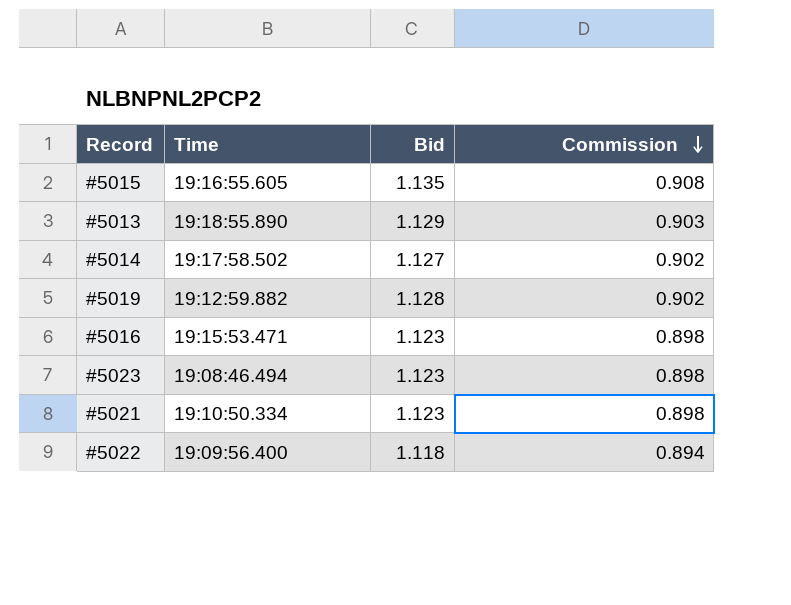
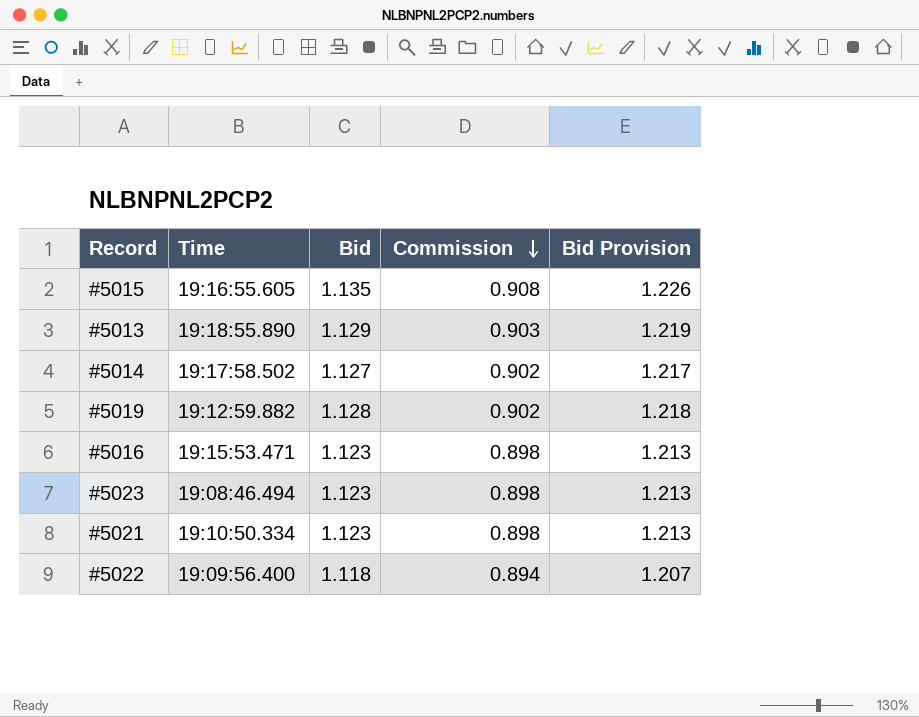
column Bid Provision | formula: none -> [Bid] * 1.08

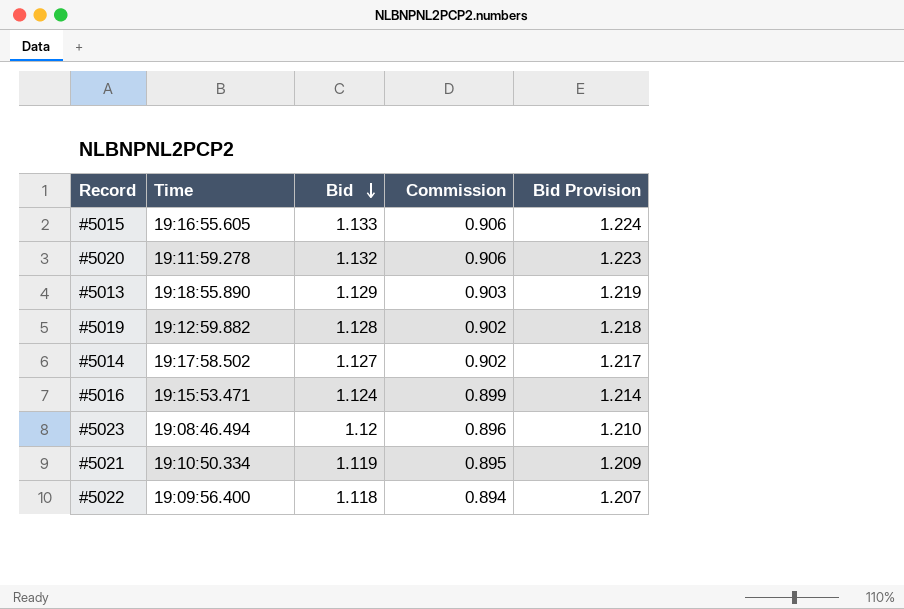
row order: Commission descending -> Bid descending
#5015 | Bid: 1.135 -> 1.133
#5015 | Commission: 0.908 -> 0.906
#5015 | Bid Provision: 1.226 -> 1.224
row #5020: none -> 19:11:59.278 | 1.132 | 0.906 | 1.223
#5016 | Bid: 1.123 -> 1.124
#5016 | Commission: 0.898 -> 0.899
#5016 | Bid Provision: 1.213 -> 1.214
#5023 | Bid: 1.123 -> 1.12
#5023 | Commission: 0.898 -> 0.896
#5023 | Bid Provision: 1.213 -> 1.210
#5021 | Bid: 1.123 -> 1.119
#5021 | Commission: 0.898 -> 0.895
#5021 | Bid Provision: 1.213 -> 1.209

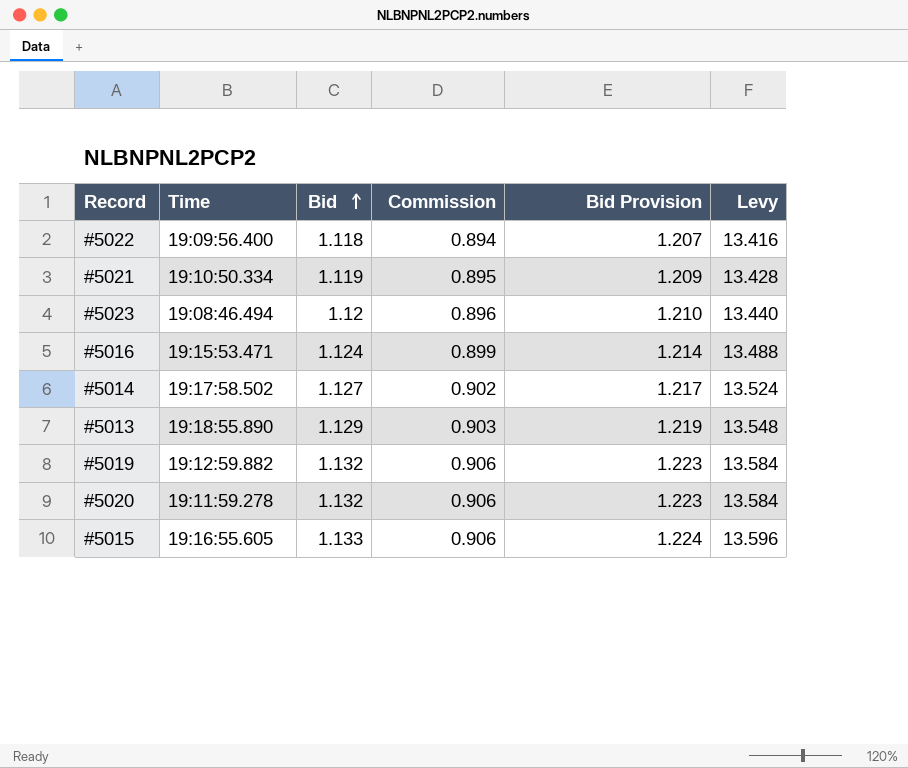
row order: Bid descending -> Bid ascending
column Levy | formula: none -> [Bid] * 12
#5019 | Bid: 1.128 -> 1.132
#5019 | Commission: 0.902 -> 0.906
#5019 | Bid Provision: 1.218 -> 1.223

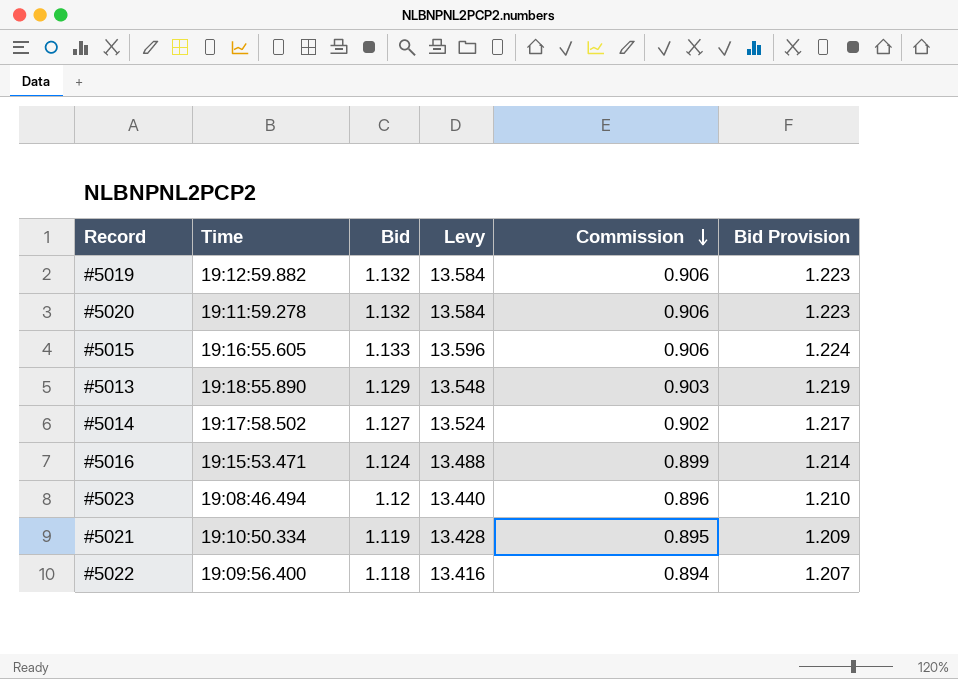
row order: Bid ascending -> Commission descending
column Levy | position: 6 -> 4

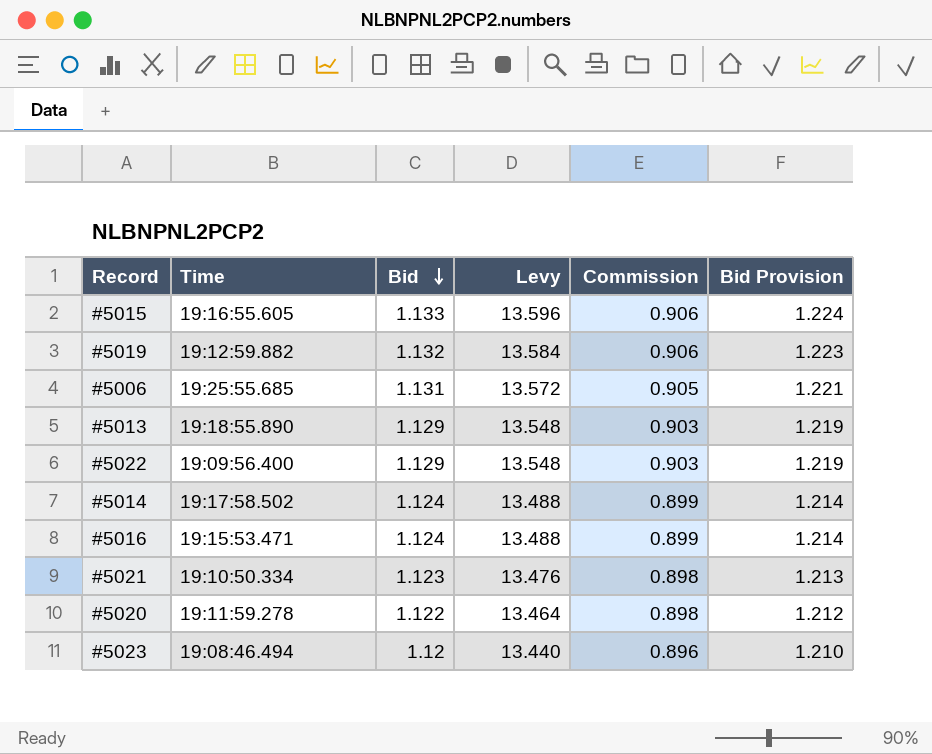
row order: Commission descending -> Bid descending
row #5006: none -> 19:25:55.685 | 1.131 | 13.572 | 0.905 | 1.221
#5022 | Bid: 1.118 -> 1.129
#5022 | Levy: 13.416 -> 13.548
#5022 | Commission: 0.894 -> 0.903
#5022 | Bid Provision: 1.207 -> 1.219
#5014 | Bid: 1.127 -> 1.124
#5014 | Levy: 13.524 -> 13.488
#5014 | Commission: 0.902 -> 0.899
#5014 | Bid Provision: 1.217 -> 1.214
#5021 | Bid: 1.119 -> 1.123
#5021 | Levy: 13.428 -> 13.476
#5021 | Commission: 0.895 -> 0.898
#5021 | Bid Provision: 1.209 -> 1.213
#5020 | Bid: 1.132 -> 1.122
#5020 | Levy: 13.584 -> 13.464
#5020 | Commission: 0.906 -> 0.898
#5020 | Bid Provision: 1.223 -> 1.212

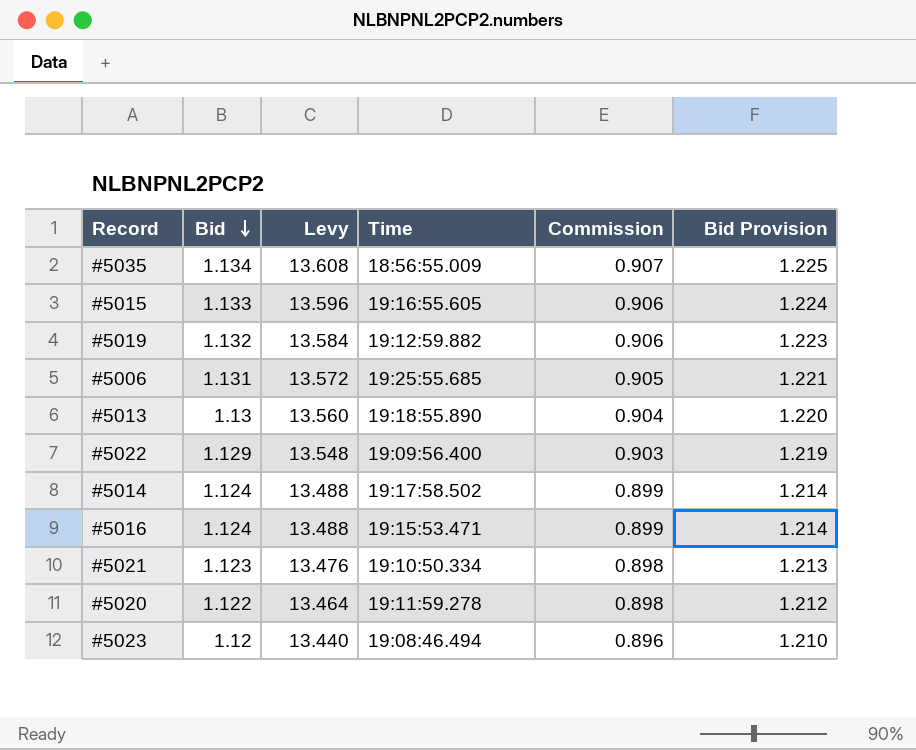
column Time | position: 2 -> 4
row #5035: none -> 1.134 | 13.608 | 18:56:55.009 | 0.907 | 1.225
#5013 | Bid: 1.129 -> 1.13
#5013 | Levy: 13.548 -> 13.560
#5013 | Commission: 0.903 -> 0.904
#5013 | Bid Provision: 1.219 -> 1.220

